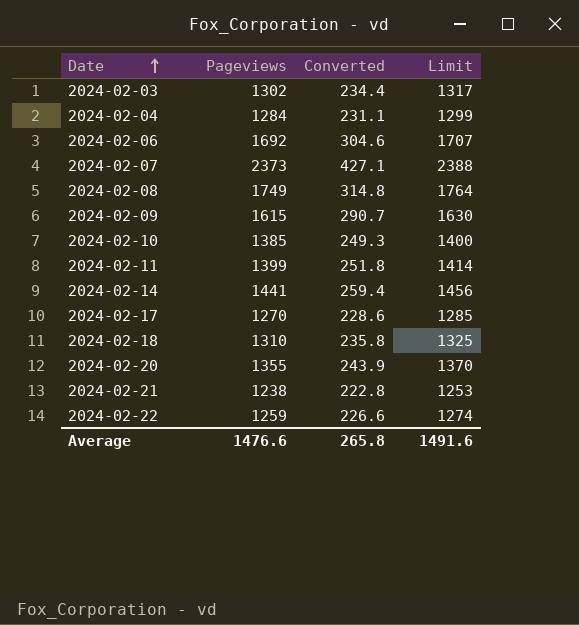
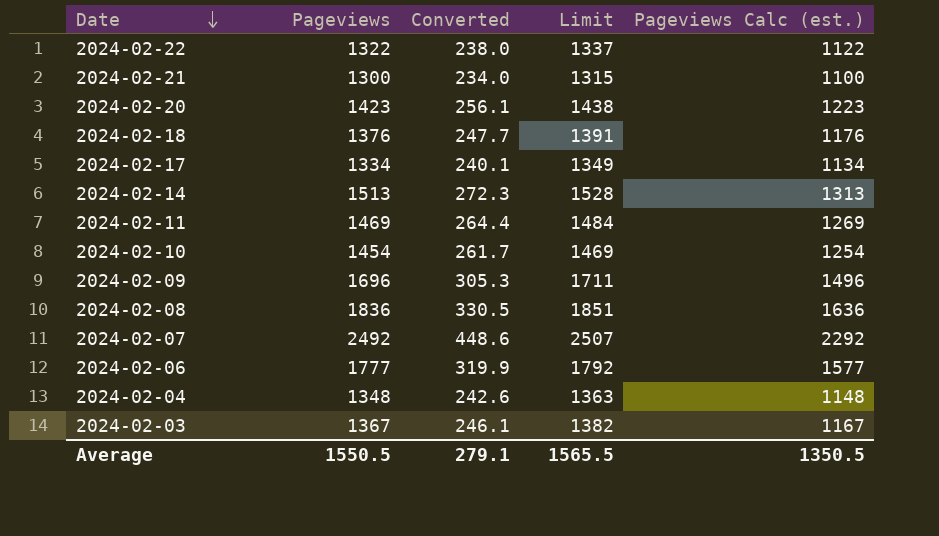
row order: Date ascending -> Date descending
column Pageviews Calc (est.) | formula: none -> [Pageviews] - 200
2024-02-22 | Pageviews: 1259 -> 1322
2024-02-22 | Converted: 226.6 -> 238.0
2024-02-22 | Limit: 1274 -> 1337
2024-02-21 | Pageviews: 1238 -> 1300
2024-02-21 | Converted: 222.8 -> 234.0
2024-02-21 | Limit: 1253 -> 1315
2024-02-20 | Pageviews: 1355 -> 1423
2024-02-20 | Converted: 243.9 -> 256.1
2024-02-20 | Limit: 1370 -> 1438
2024-02-18 | Pageviews: 1310 -> 1376
2024-02-18 | Converted: 235.8 -> 247.7
2024-02-18 | Limit: 1325 -> 1391
2024-02-17 | Pageviews: 1270 -> 1334
2024-02-17 | Converted: 228.6 -> 240.1
2024-02-17 | Limit: 1285 -> 1349
2024-02-14 | Pageviews: 1441 -> 1513
2024-02-14 | Converted: 259.4 -> 272.3
2024-02-14 | Limit: 1456 -> 1528
2024-02-11 | Pageviews: 1399 -> 1469
2024-02-11 | Converted: 251.8 -> 264.4
2024-02-11 | Limit: 1414 -> 1484
2024-02-10 | Pageviews: 1385 -> 1454
2024-02-10 | Converted: 249.3 -> 261.7
2024-02-10 | Limit: 1400 -> 1469
2024-02-09 | Pageviews: 1615 -> 1696
2024-02-09 | Converted: 290.7 -> 305.3
2024-02-09 | Limit: 1630 -> 1711
2024-02-08 | Pageviews: 1749 -> 1836
2024-02-08 | Converted: 314.8 -> 330.5
2024-02-08 | Limit: 1764 -> 1851
2024-02-07 | Pageviews: 2373 -> 2492
2024-02-07 | Converted: 427.1 -> 448.6
2024-02-07 | Limit: 2388 -> 2507
2024-02-06 | Pageviews: 1692 -> 1777
2024-02-06 | Converted: 304.6 -> 319.9
2024-02-06 | Limit: 1707 -> 1792
2024-02-04 | Pageviews: 1284 -> 1348
2024-02-04 | Converted: 231.1 -> 242.6
2024-02-04 | Limit: 1299 -> 1363
2024-02-03 | Pageviews: 1302 -> 1367
2024-02-03 | Converted: 234.4 -> 246.1
2024-02-03 | Limit: 1317 -> 1382
Average | Pageviews: 1476.6 -> 1550.5
Average | Converted: 265.8 -> 279.1
Average | Limit: 1491.6 -> 1565.5

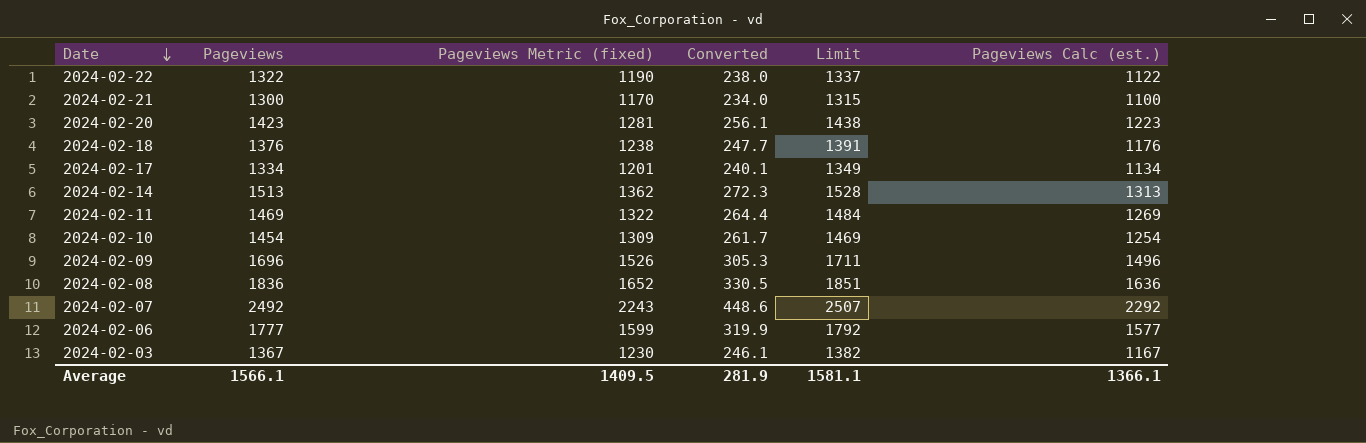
column Pageviews Metric (fixed) | formula: none -> [Pageviews] * 0.9
row 2024-02-04: 1348 | 242.6 | 1363 | 1148 -> none
Average | Pageviews: 1550.5 -> 1566.1
Average | Converted: 279.1 -> 281.9
Average | Limit: 1565.5 -> 1581.1
Average | Pageviews Calc (est.): 1350.5 -> 1366.1

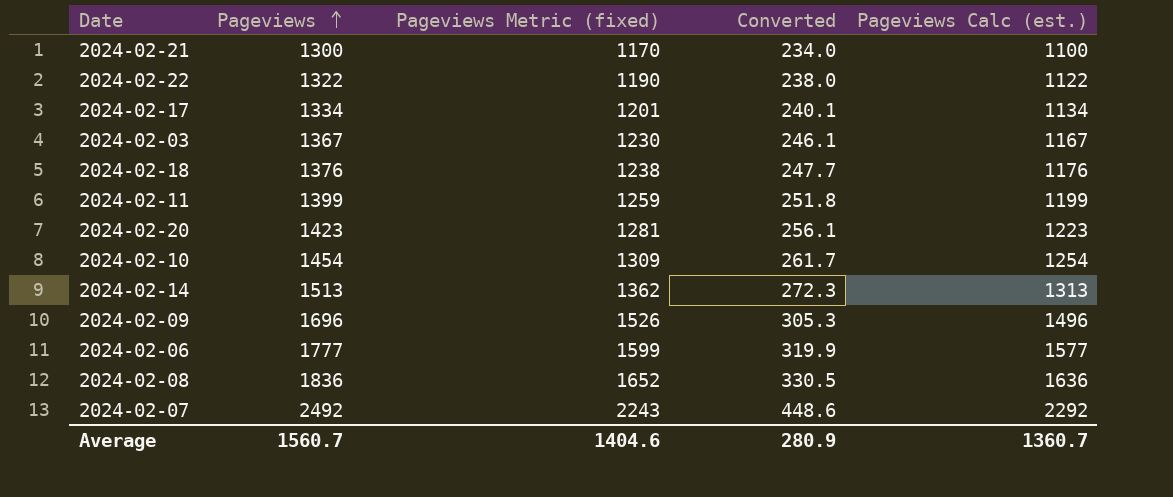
row order: Date descending -> Pageviews ascending
column Limit | formula: [Pageviews] + 15 -> none
2024-02-11 | Pageviews: 1469 -> 1399
2024-02-11 | Pageviews Metric (fixed): 1322 -> 1259
2024-02-11 | Converted: 264.4 -> 251.8
2024-02-11 | Pageviews Calc (est.): 1269 -> 1199
Average | Pageviews: 1566.1 -> 1560.7
Average | Pageviews Metric (fixed): 1409.5 -> 1404.6
Average | Converted: 281.9 -> 280.9
Average | Pageviews Calc (est.): 1366.1 -> 1360.7

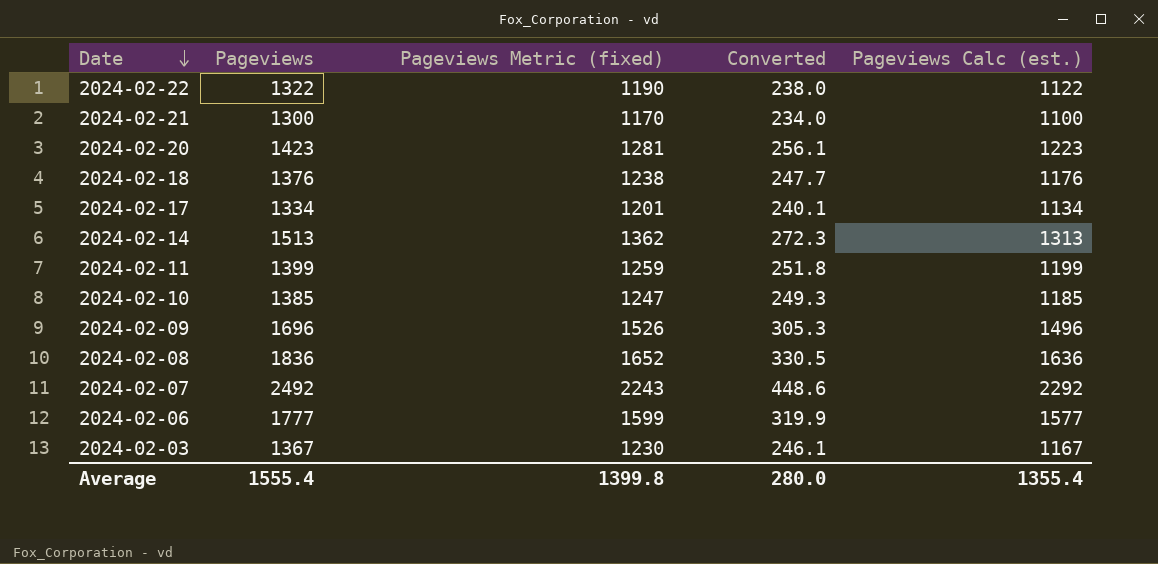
row order: Pageviews ascending -> Date descending
2024-02-10 | Pageviews: 1454 -> 1385
2024-02-10 | Pageviews Metric (fixed): 1309 -> 1247
2024-02-10 | Converted: 261.7 -> 249.3
2024-02-10 | Pageviews Calc (est.): 1254 -> 1185
Average | Pageviews: 1560.7 -> 1555.4
Average | Pageviews Metric (fixed): 1404.6 -> 1399.8
Average | Converted: 280.9 -> 280.0
Average | Pageviews Calc (est.): 1360.7 -> 1355.4

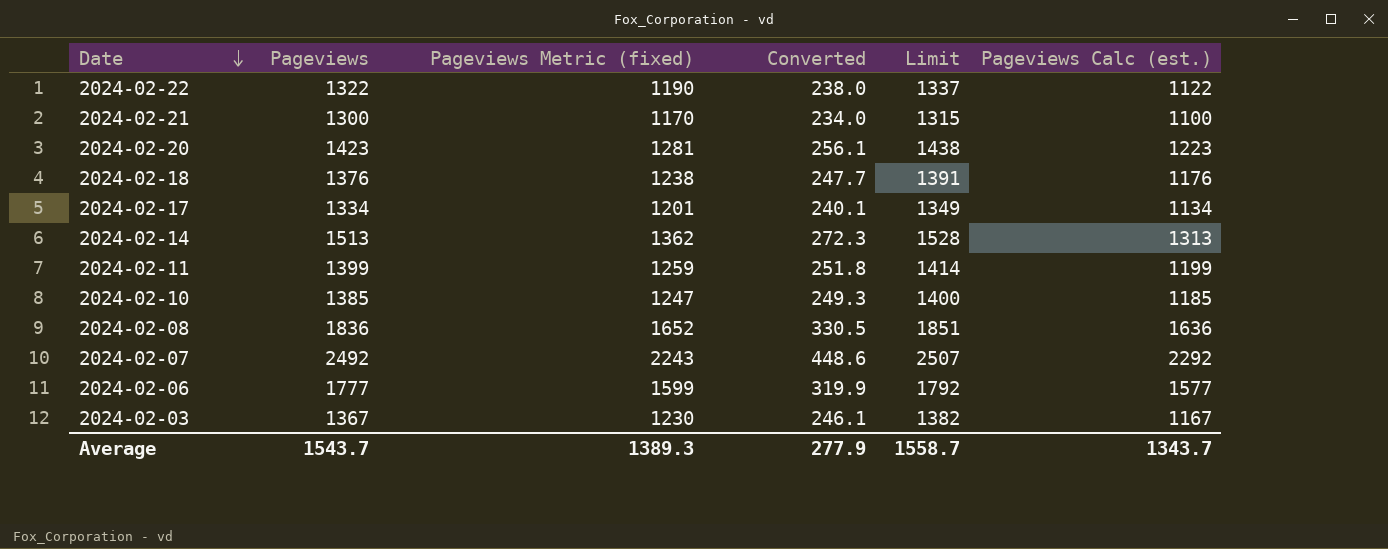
column Limit | formula: none -> [Pageviews] + 15
row 2024-02-09: 1696 | 1526 | 305.3 | 1496 -> none
Average | Pageviews: 1555.4 -> 1543.7
Average | Pageviews Metric (fixed): 1399.8 -> 1389.3
Average | Converted: 280.0 -> 277.9
Average | Pageviews Calc (est.): 1355.4 -> 1343.7

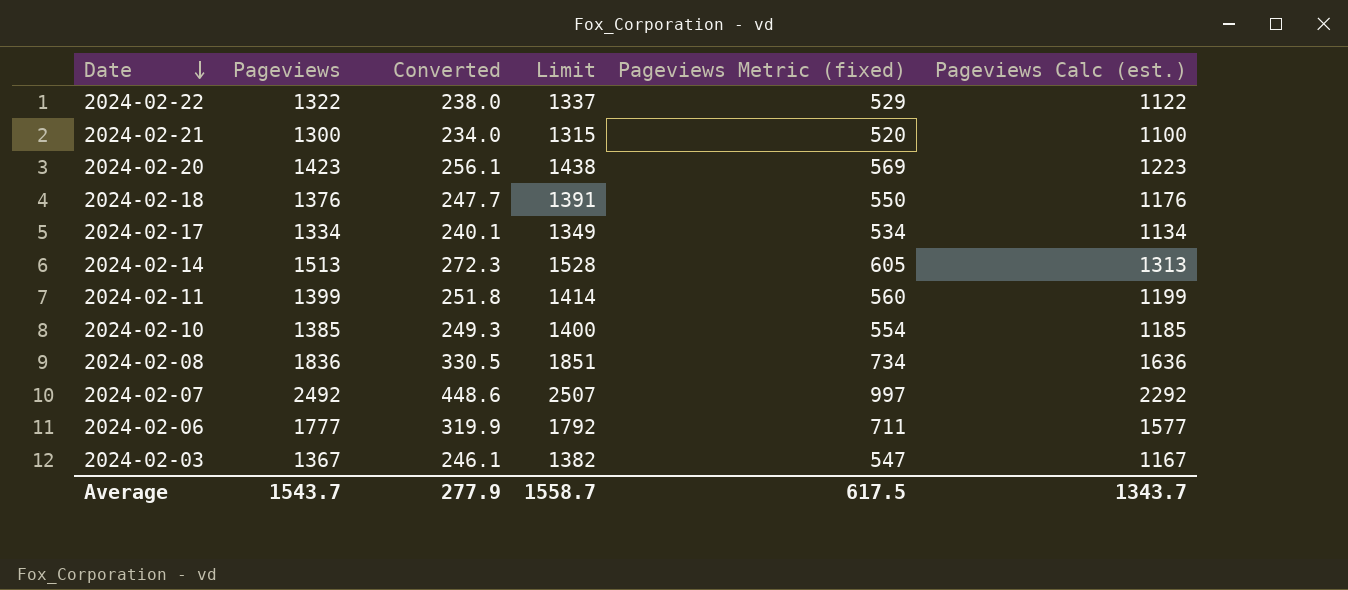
column Pageviews Metric (fixed) | formula: [Pageviews] * 0.9 -> [Pageviews] * 0.4
column Pageviews Metric (fixed) | position: 3 -> 5
Average | Pageviews Metric (fixed): 1389.3 -> 617.5

